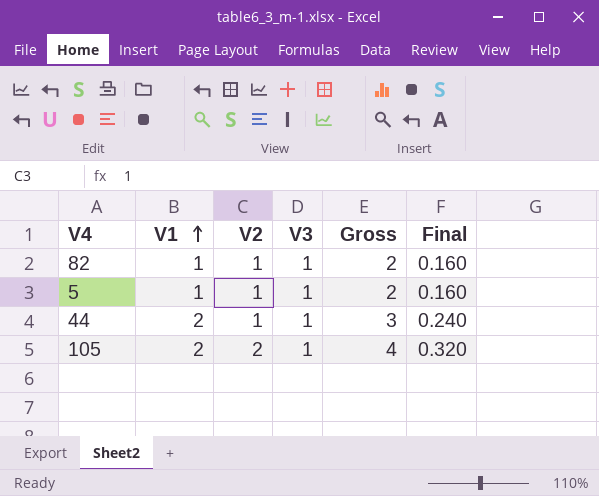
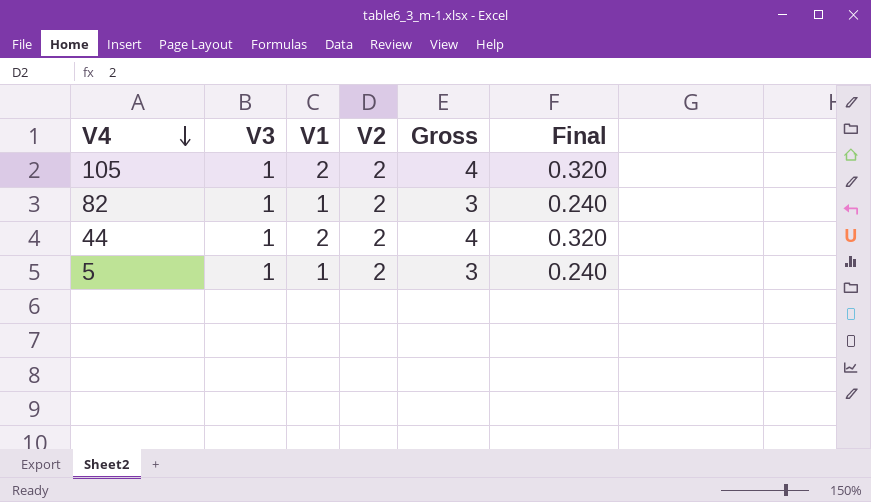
row order: V1 ascending -> V4 descending
column V3 | position: 4 -> 2
82 | V2: 1 -> 2
82 | Gross: 2 -> 3
82 | Final: 0.160 -> 0.240
44 | V2: 1 -> 2
44 | Gross: 3 -> 4
44 | Final: 0.240 -> 0.320
5 | V2: 1 -> 2
5 | Gross: 2 -> 3
5 | Final: 0.160 -> 0.240

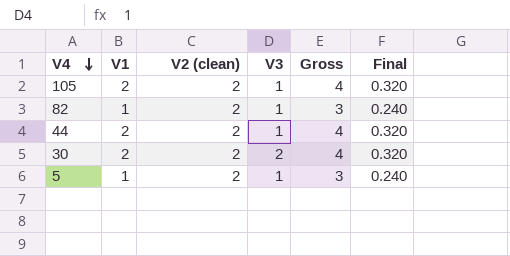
column name: V2 -> V2 (clean)
column V3 | position: 2 -> 4
row 30: none -> 2 | 2 | 2 | 4 | 0.320

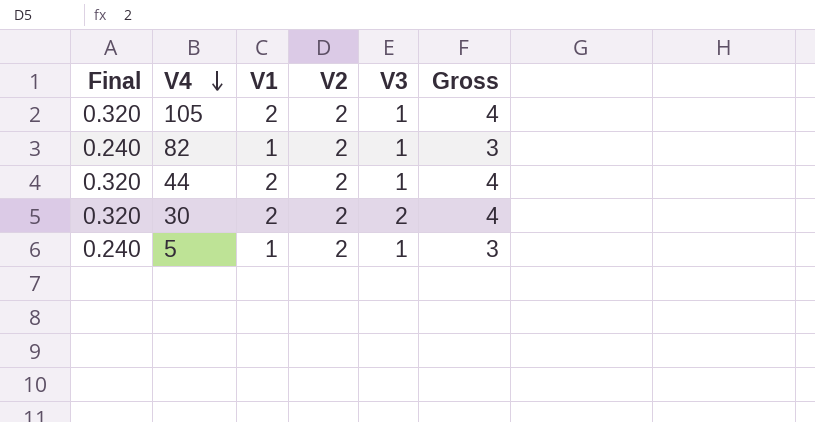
column Final | position: 6 -> 1
column name: V2 (clean) -> V2

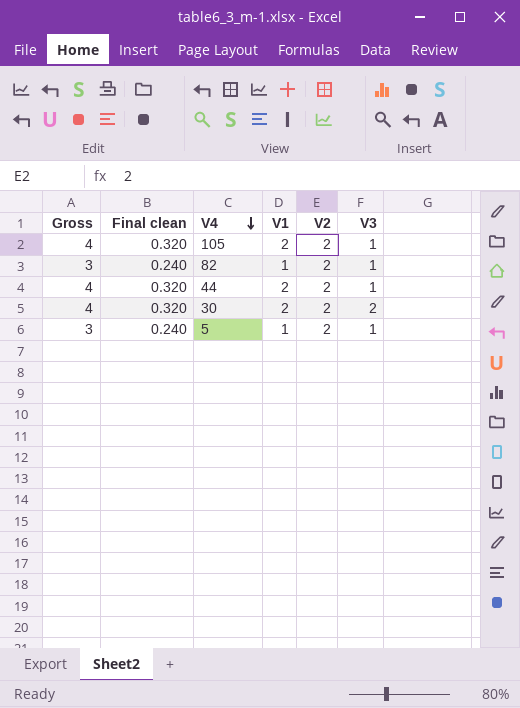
column Gross | position: 6 -> 1
column name: Final -> Final clean

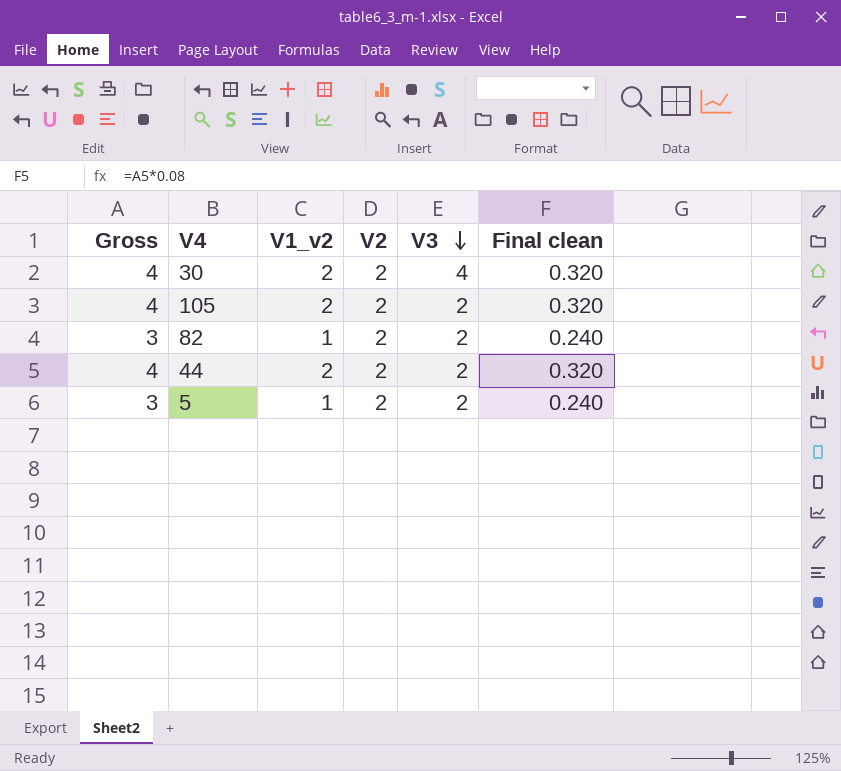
row order: V4 descending -> V3 descending
column name: V1 -> V1_v2
column Final clean | position: 2 -> 6
30 | V3: 2 -> 4
105 | V3: 1 -> 2
82 | V3: 1 -> 2
44 | V3: 1 -> 2
5 | V3: 1 -> 2

